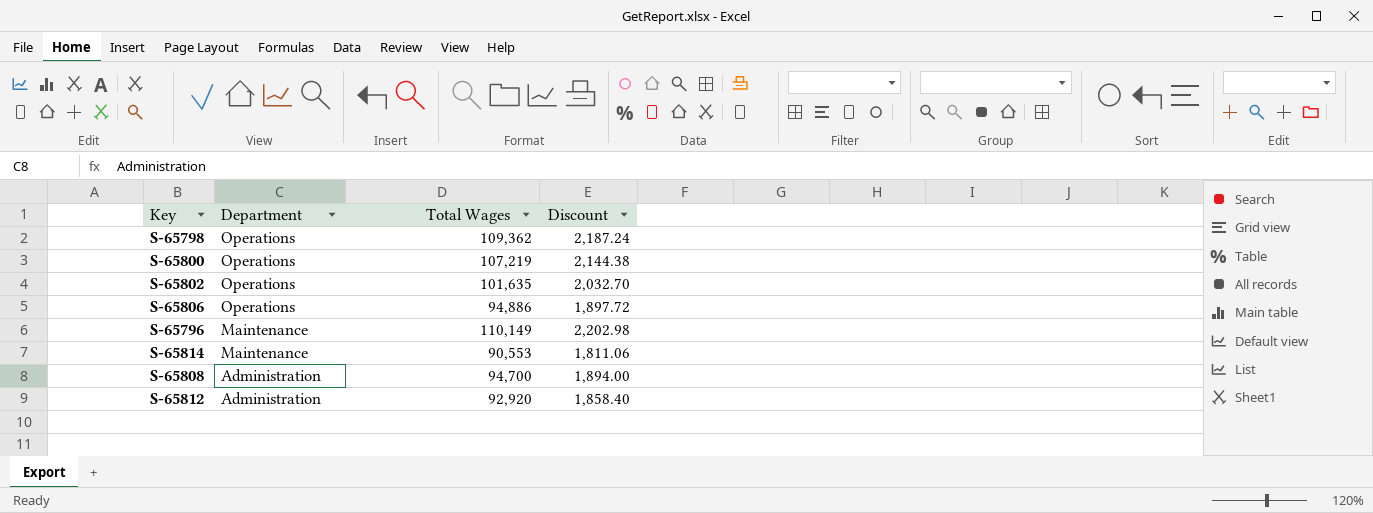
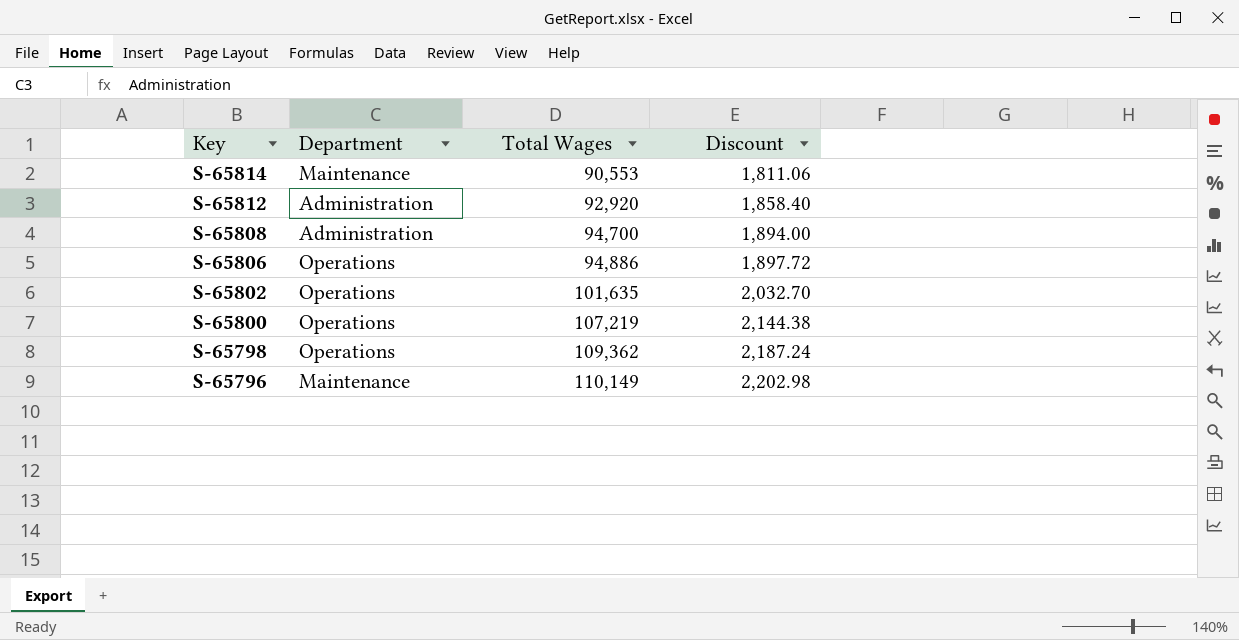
row order: Department descending -> Key descending

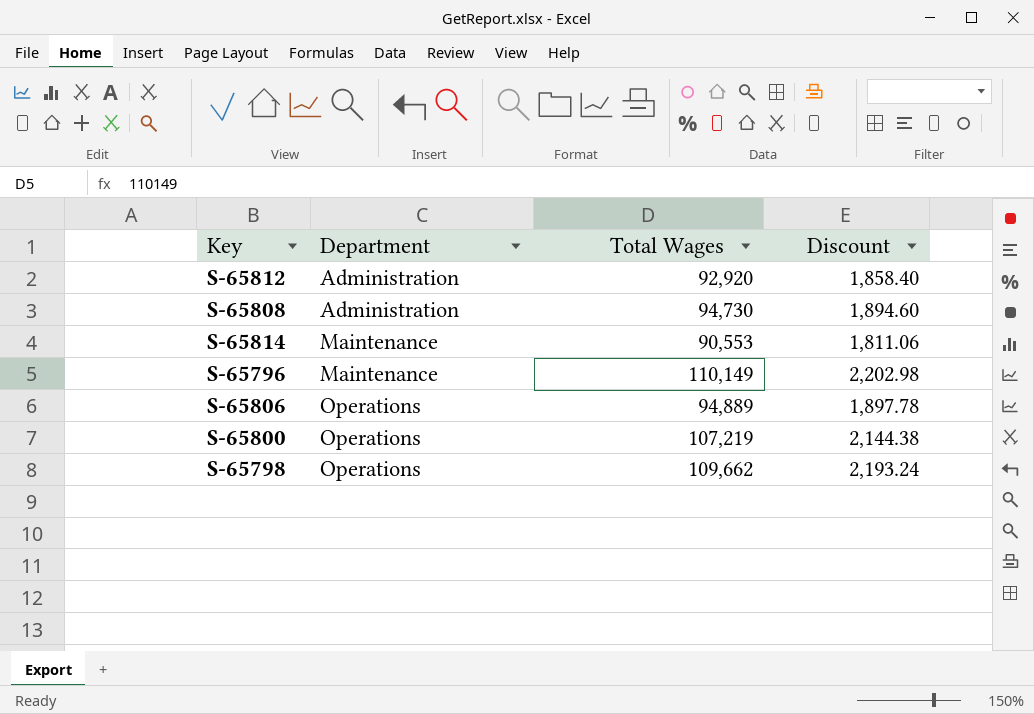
row order: Key descending -> Department ascending
row S-65802: Operations | 101,635 | 2,032.70 -> none
S-65808 | Total Wages: 94,700 -> 94,730
S-65808 | Discount: 1,894.00 -> 1,894.60
S-65806 | Total Wages: 94,886 -> 94,889
S-65806 | Discount: 1,897.72 -> 1,897.78
S-65798 | Total Wages: 109,362 -> 109,662
S-65798 | Discount: 2,187.24 -> 2,193.24

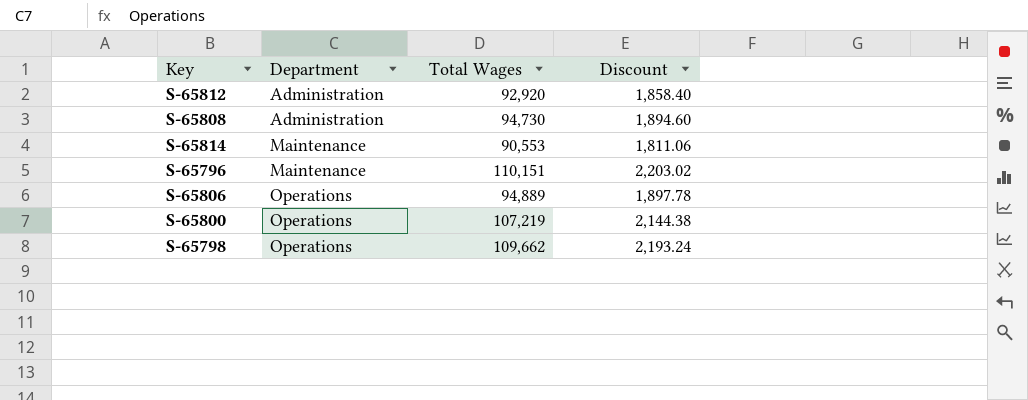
S-65796 | Total Wages: 110,149 -> 110,151
S-65796 | Discount: 2,202.98 -> 2,203.02

